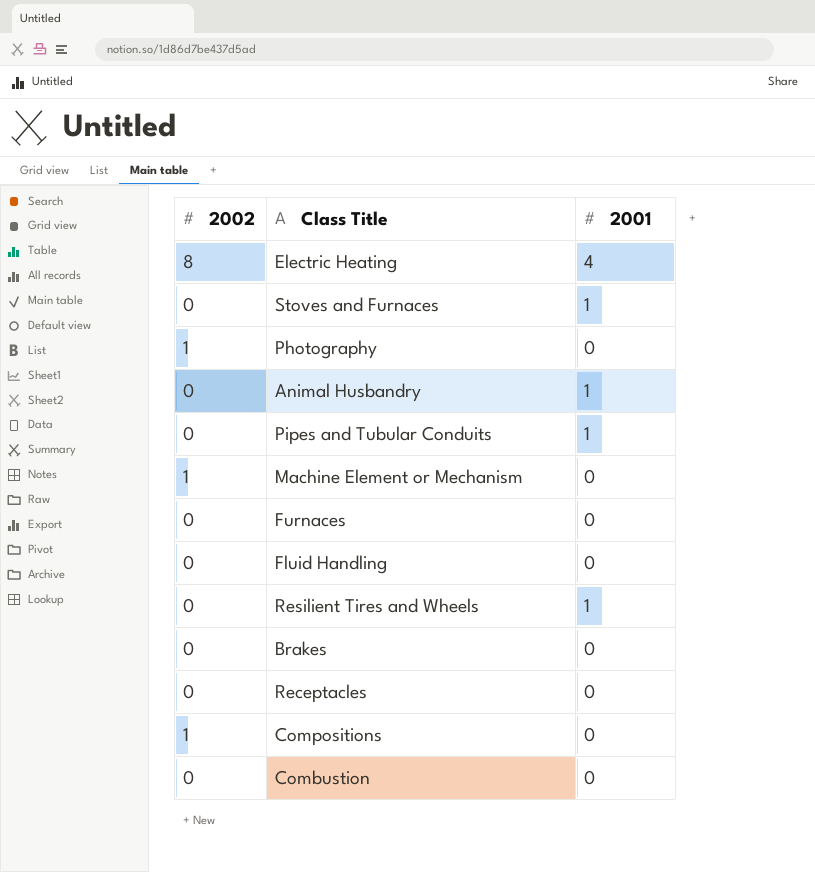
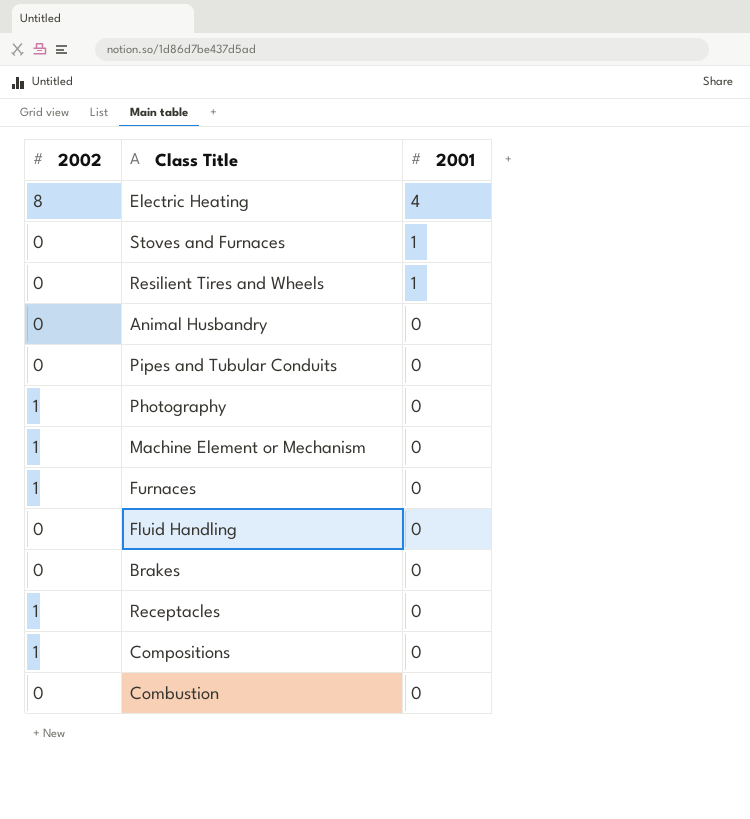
row order: none -> 2001 descending
Animal Husbandry | 2001: 1 -> 0
Pipes and Tubular Conduits | 2001: 1 -> 0
Furnaces | 2002: 0 -> 1
Receptacles | 2002: 0 -> 1

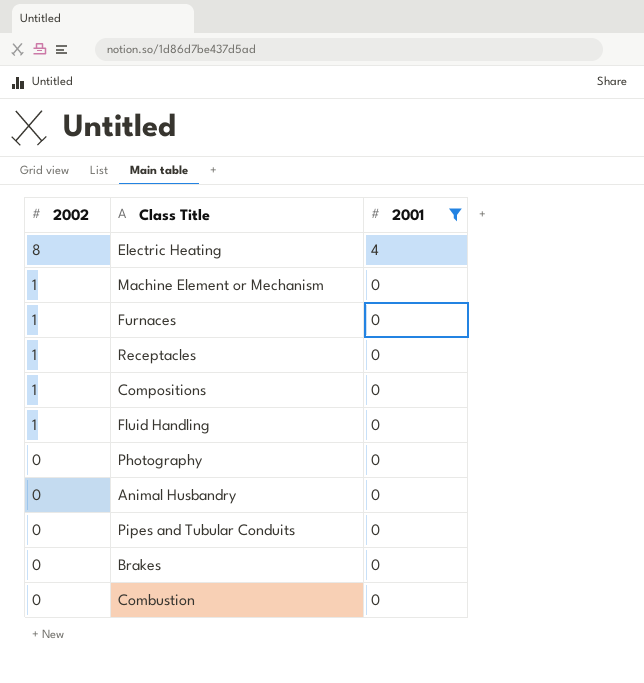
filter: none -> 2001 != 1
row order: 2001 descending -> 2002 descending
Fluid Handling | 2002: 0 -> 1
Photography | 2002: 1 -> 0

